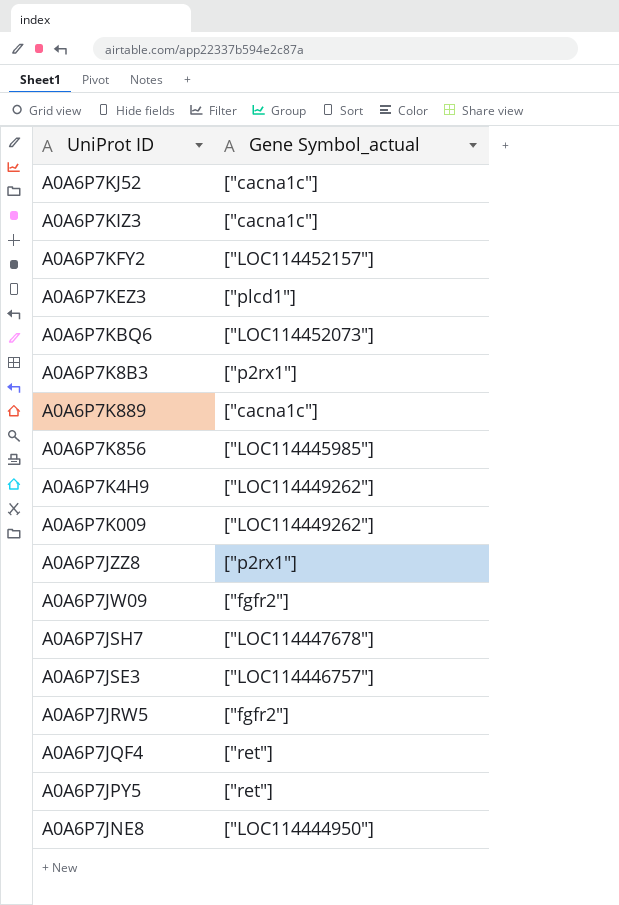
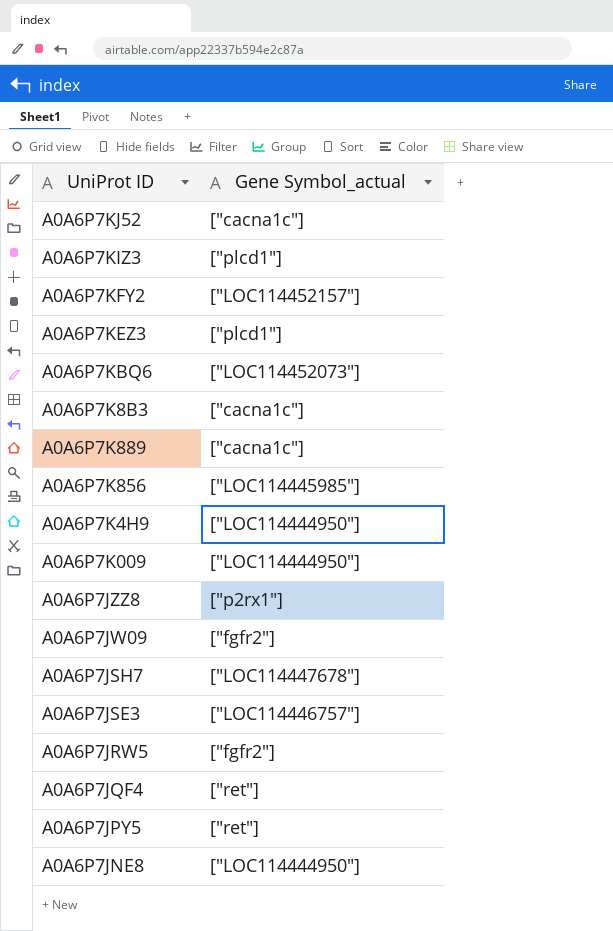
A0A6P7KIZ3 | Gene Symbol_actual: ["cacna1c"] -> ["plcd1"]
A0A6P7K8B3 | Gene Symbol_actual: ["p2rx1"] -> ["cacna1c"]
A0A6P7K4H9 | Gene Symbol_actual: ["LOC114449262"] -> ["LOC114444950"]
A0A6P7K009 | Gene Symbol_actual: ["LOC114449262"] -> ["LOC114444950"]

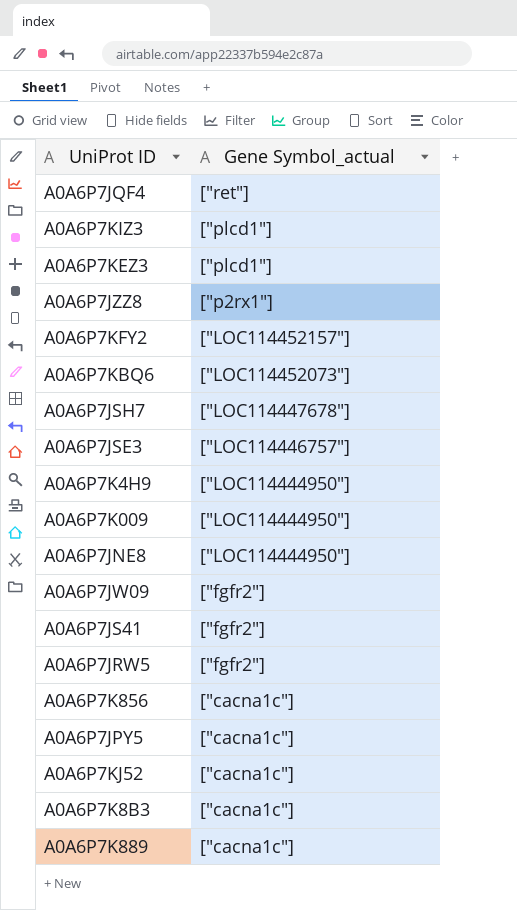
row order: none -> Gene Symbol_actual descending
row A0A6P7JS41: none -> ["fgfr2"]
A0A6P7K856 | Gene Symbol_actual: ["LOC114445985"] -> ["cacna1c"]
A0A6P7JPY5 | Gene Symbol_actual: ["ret"] -> ["cacna1c"]

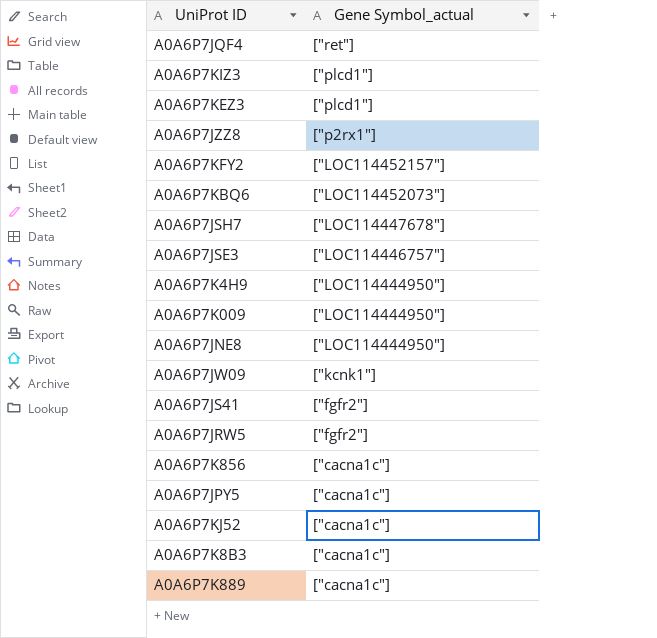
A0A6P7JW09 | Gene Symbol_actual: ["fgfr2"] -> ["kcnk1"]

